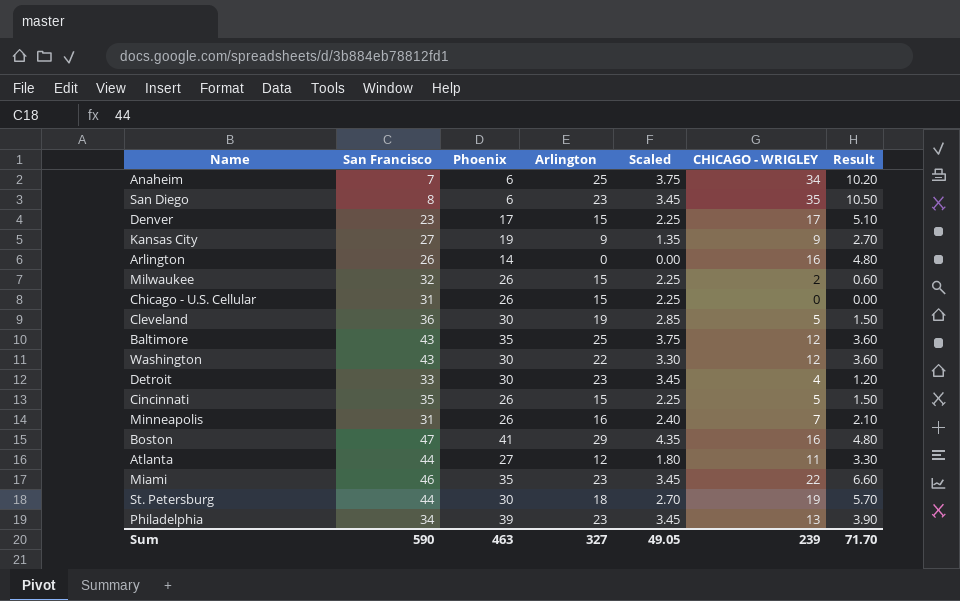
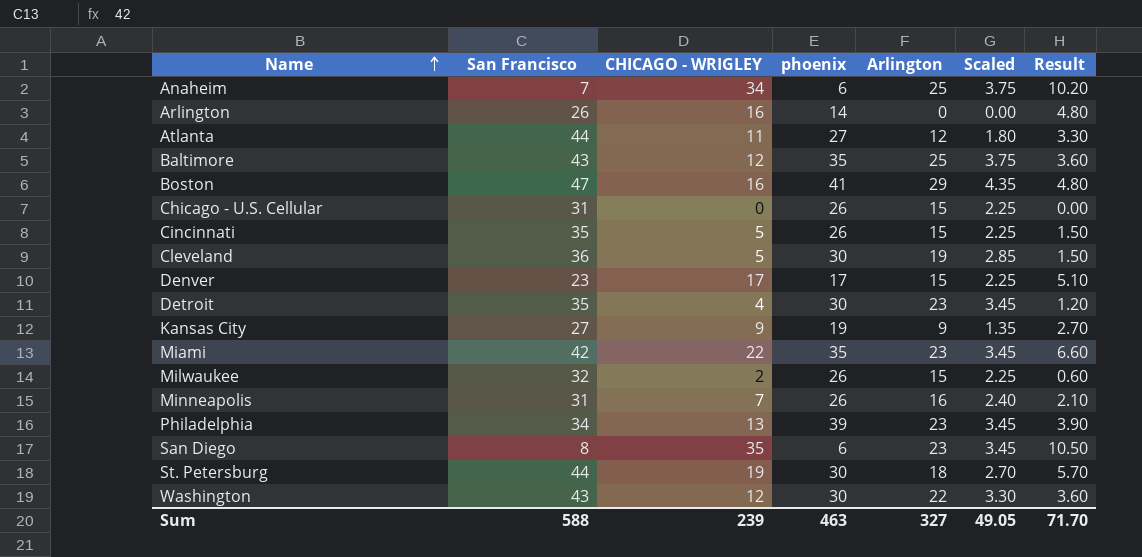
row order: none -> Name ascending
column CHICAGO - WRIGLEY | position: 6 -> 3
column name: Phoenix -> phoenix
Detroit | San Francisco: 33 -> 35
Miami | San Francisco: 46 -> 42
Sum | San Francisco: 590 -> 588

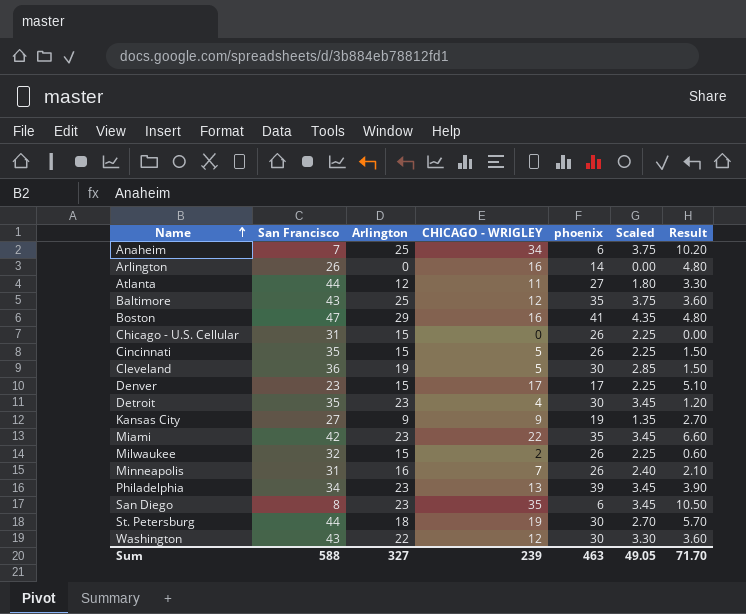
column Arlington | position: 5 -> 3

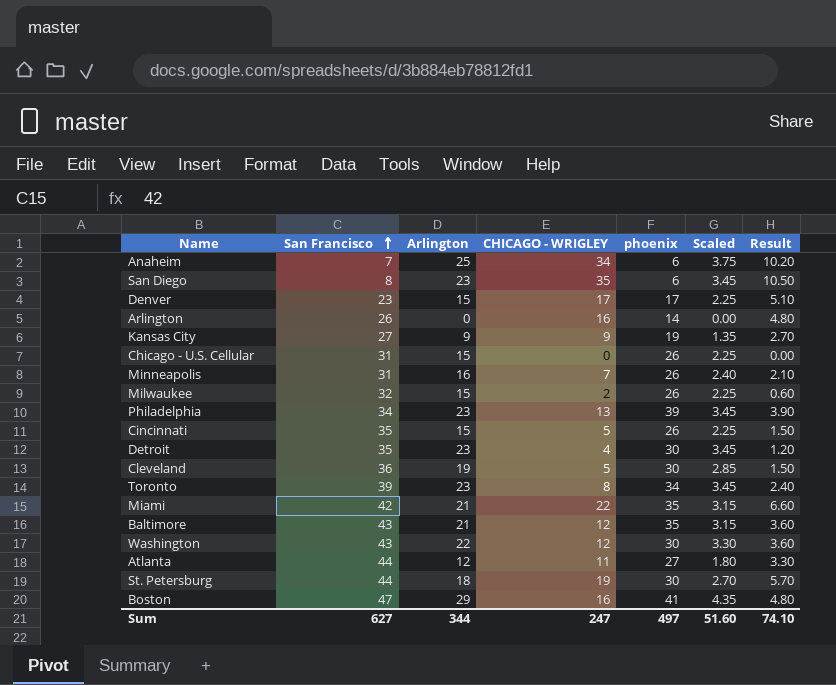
row order: Name ascending -> San Francisco ascending
row Toronto: none -> 39 | 23 | 8 | 34 | 3.45 | 2.40
Miami | Arlington: 23 -> 21
Miami | Scaled: 3.45 -> 3.15
Baltimore | Arlington: 25 -> 21
Baltimore | Scaled: 3.75 -> 3.15
Sum | San Francisco: 588 -> 627
Sum | Arlington: 327 -> 344
Sum | CHICAGO - WRIGLEY: 239 -> 247
Sum | phoenix: 463 -> 497
Sum | Scaled: 49.05 -> 51.60
Sum | Result: 71.70 -> 74.10

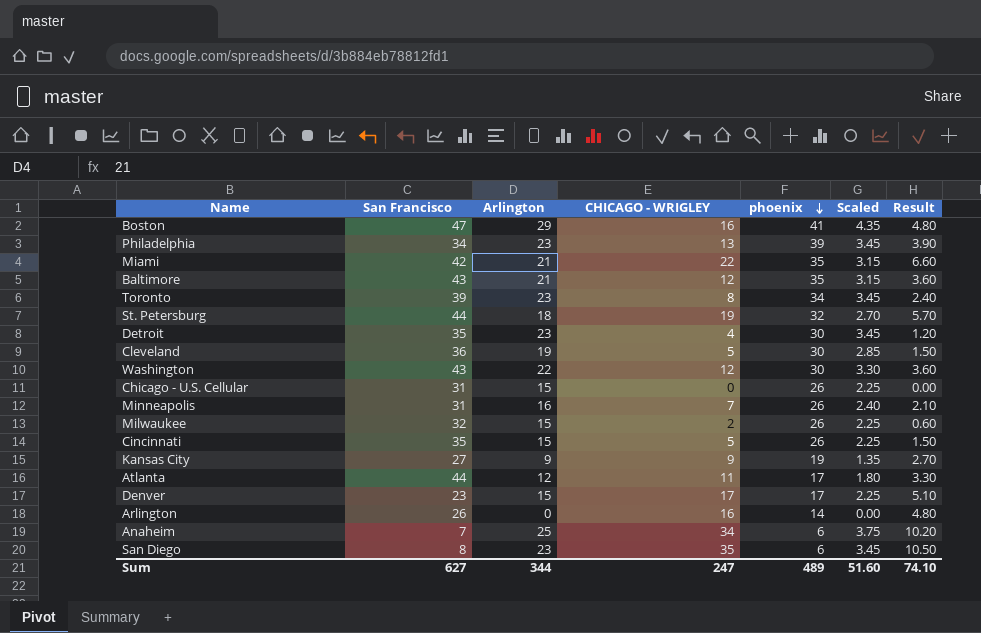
row order: San Francisco ascending -> phoenix descending
St. Petersburg | phoenix: 30 -> 32
Atlanta | phoenix: 27 -> 17
Sum | phoenix: 497 -> 489

